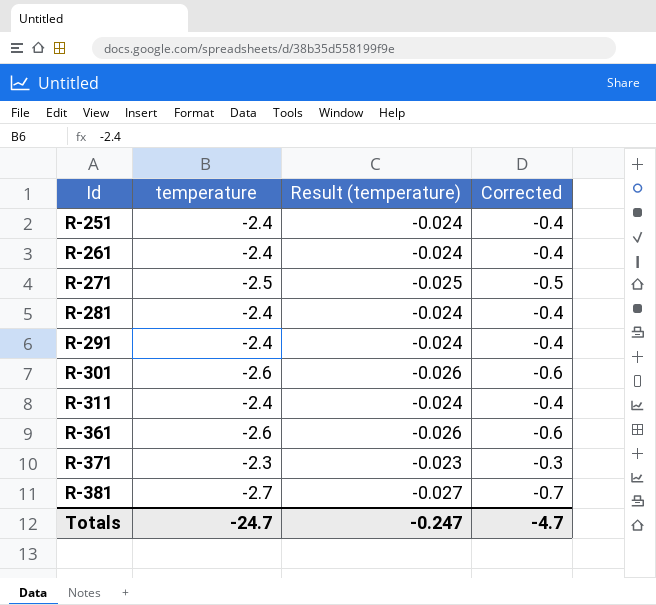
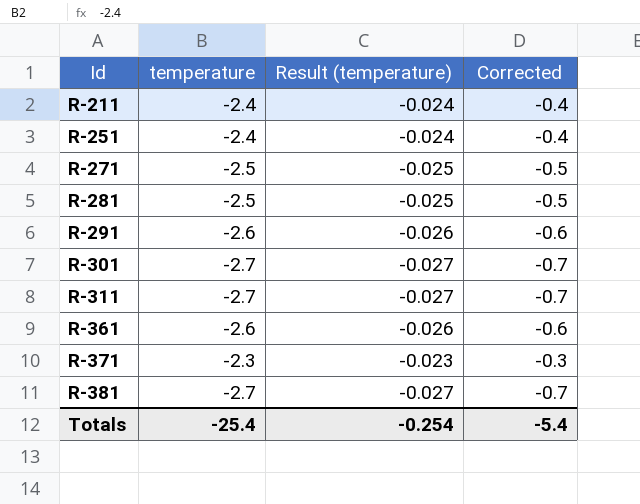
row R-261: -2.4 | -0.024 | -0.4 -> none
row R-211: none -> -2.4 | -0.024 | -0.4
R-281 | temperature: -2.4 -> -2.5
R-281 | Result (temperature): -0.024 -> -0.025
R-281 | Corrected: -0.4 -> -0.5
R-291 | temperature: -2.4 -> -2.6
R-291 | Result (temperature): -0.024 -> -0.026
R-291 | Corrected: -0.4 -> -0.6
R-301 | temperature: -2.6 -> -2.7
R-301 | Result (temperature): -0.026 -> -0.027
R-301 | Corrected: -0.6 -> -0.7
R-311 | temperature: -2.4 -> -2.7
R-311 | Result (temperature): -0.024 -> -0.027
R-311 | Corrected: -0.4 -> -0.7
Totals | temperature: -24.7 -> -25.4
Totals | Result (temperature): -0.247 -> -0.254
Totals | Corrected: -4.7 -> -5.4

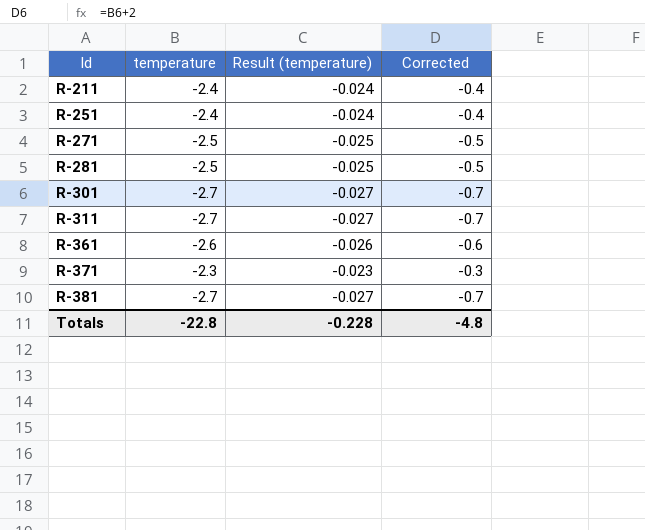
row R-291: -2.6 | -0.026 | -0.6 -> none
Totals | temperature: -25.4 -> -22.8
Totals | Result (temperature): -0.254 -> -0.228
Totals | Corrected: -5.4 -> -4.8

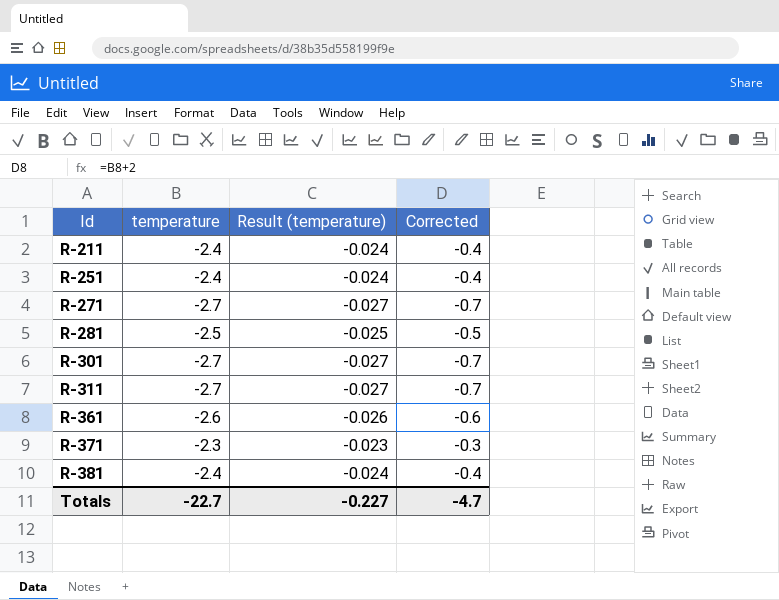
R-271 | temperature: -2.5 -> -2.7
R-271 | Result (temperature): -0.025 -> -0.027
R-271 | Corrected: -0.5 -> -0.7
R-381 | temperature: -2.7 -> -2.4
R-381 | Result (temperature): -0.027 -> -0.024
R-381 | Corrected: -0.7 -> -0.4
Totals | temperature: -22.8 -> -22.7
Totals | Result (temperature): -0.228 -> -0.227
Totals | Corrected: -4.8 -> -4.7

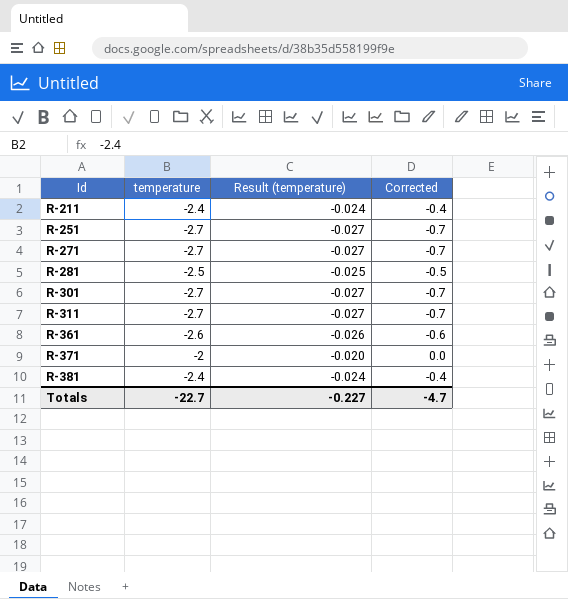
R-251 | temperature: -2.4 -> -2.7
R-251 | Result (temperature): -0.024 -> -0.027
R-251 | Corrected: -0.4 -> -0.7
R-371 | temperature: -2.3 -> -2
R-371 | Result (temperature): -0.023 -> -0.020
R-371 | Corrected: -0.3 -> 0.0

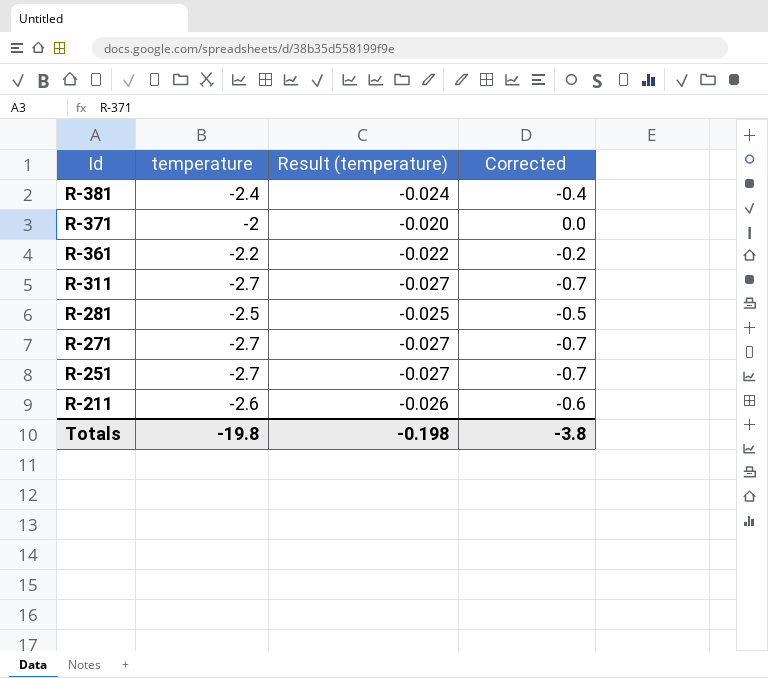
row order: Id ascending -> Id descending
row R-301: -2.7 | -0.027 | -0.7 -> none
R-361 | temperature: -2.6 -> -2.2
R-361 | Result (temperature): -0.026 -> -0.022
R-361 | Corrected: -0.6 -> -0.2
R-211 | temperature: -2.4 -> -2.6
R-211 | Result (temperature): -0.024 -> -0.026
R-211 | Corrected: -0.4 -> -0.6
Totals | temperature: -22.7 -> -19.8
Totals | Result (temperature): -0.227 -> -0.198
Totals | Corrected: -4.7 -> -3.8

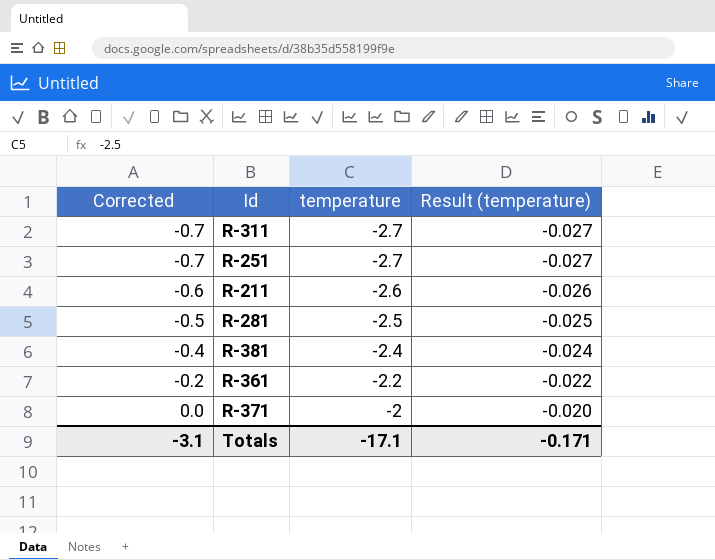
row order: Id descending -> Corrected ascending
column Corrected | position: 4 -> 1
row R-271: -2.7 | -0.027 | -0.7 -> none
Totals | Corrected: -3.8 -> -3.1
Totals | temperature: -19.8 -> -17.1
Totals | Result (temperature): -0.198 -> -0.171

